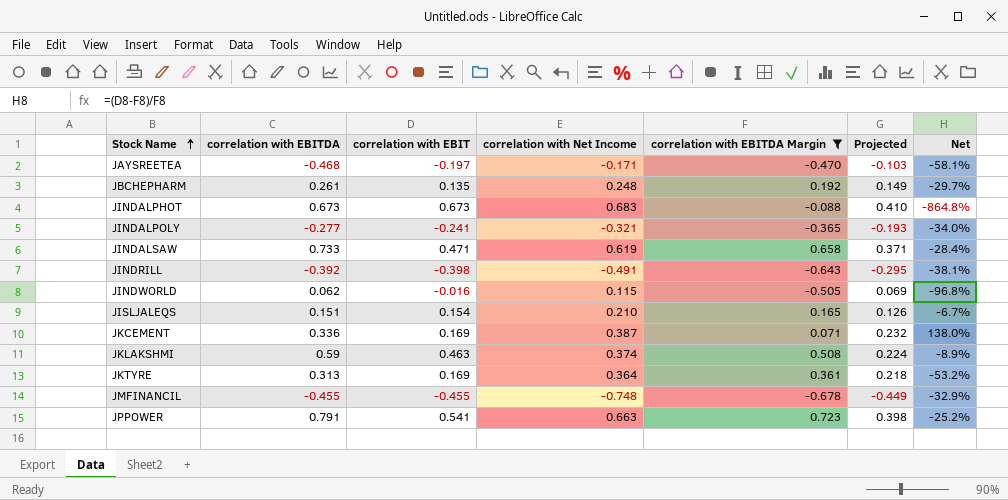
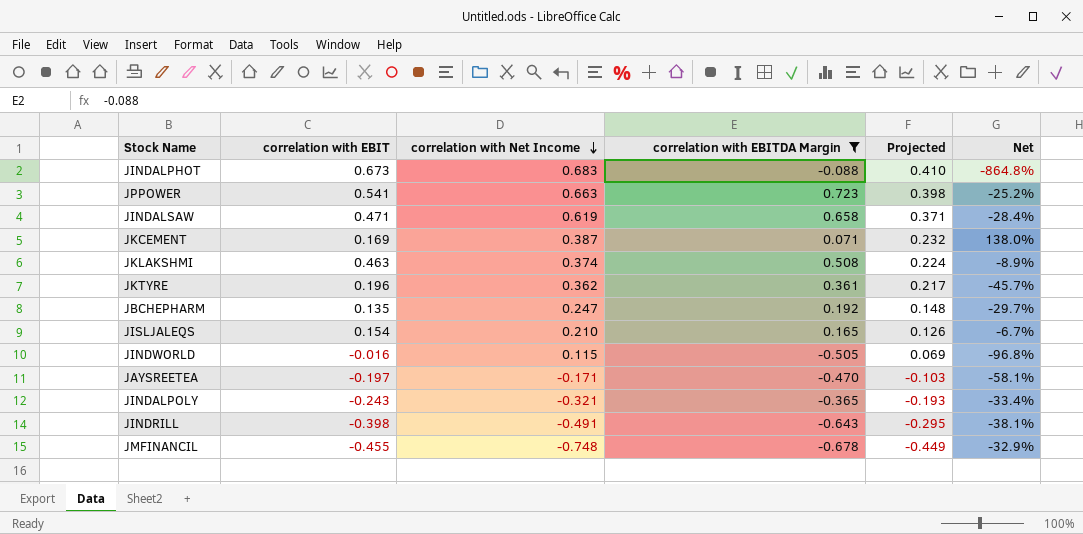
row order: Stock Name ascending -> correlation with Net Income descending
column correlation with EBITDA | position: 2 -> none
JKTYRE | correlation with EBIT: 0.169 -> 0.196
JKTYRE | correlation with Net Income: 0.364 -> 0.362
JKTYRE | Projected: 0.218 -> 0.217
JKTYRE | Net: -53.2% -> -45.7%
JBCHEPHARM | correlation with Net Income: 0.248 -> 0.247
JBCHEPHARM | Projected: 0.149 -> 0.148
JINDALPOLY | correlation with EBIT: -0.241 -> -0.243
JINDALPOLY | Net: -34.0% -> -33.4%

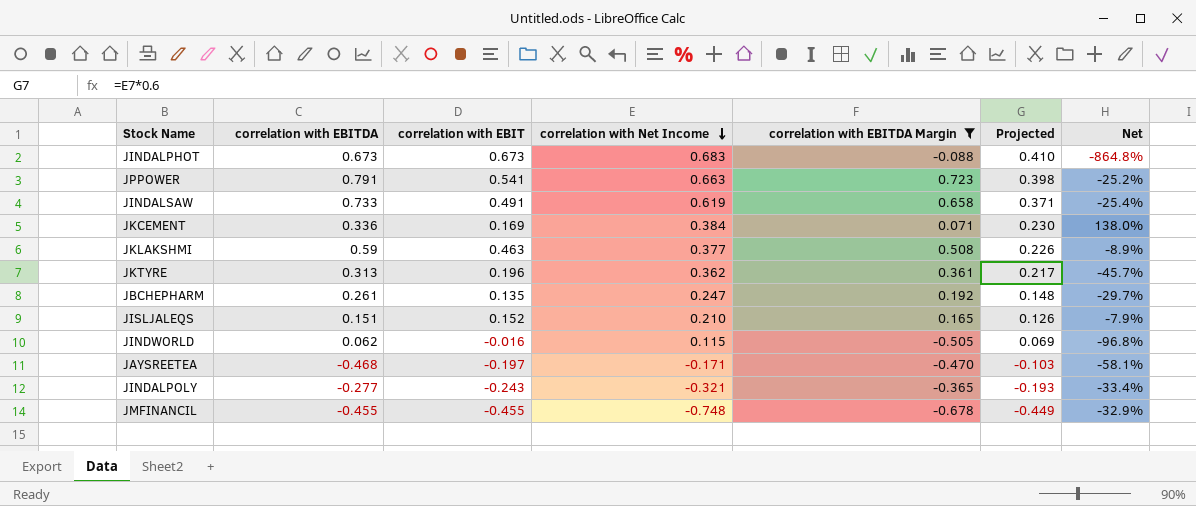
column correlation with EBITDA | position: none -> 2
row JINDRILL: -0.398 | -0.491 | -0.643 | -0.295 | -38.1% -> none
JINDALSAW | correlation with EBIT: 0.471 -> 0.491
JINDALSAW | Net: -28.4% -> -25.4%
JKCEMENT | correlation with Net Income: 0.387 -> 0.384
JKCEMENT | Projected: 0.232 -> 0.230
JKLAKSHMI | correlation with Net Income: 0.374 -> 0.377
JKLAKSHMI | Projected: 0.224 -> 0.226
JISLJALEQS | correlation with EBIT: 0.154 -> 0.152
JISLJALEQS | Net: -6.7% -> -7.9%

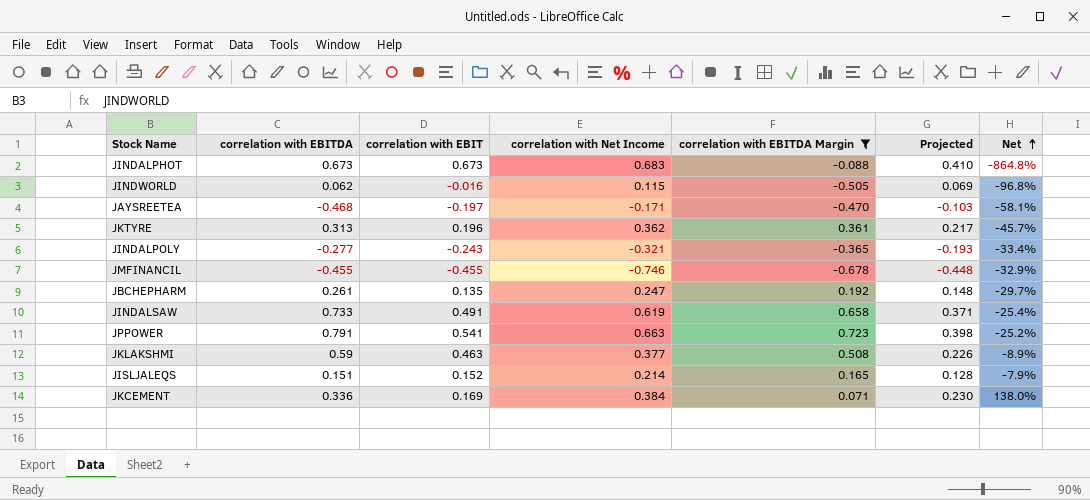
row order: correlation with Net Income descending -> Net ascending
JMFINANCIL | correlation with Net Income: -0.748 -> -0.746
JMFINANCIL | Projected: -0.449 -> -0.448
JISLJALEQS | correlation with Net Income: 0.210 -> 0.214
JISLJALEQS | Projected: 0.126 -> 0.128

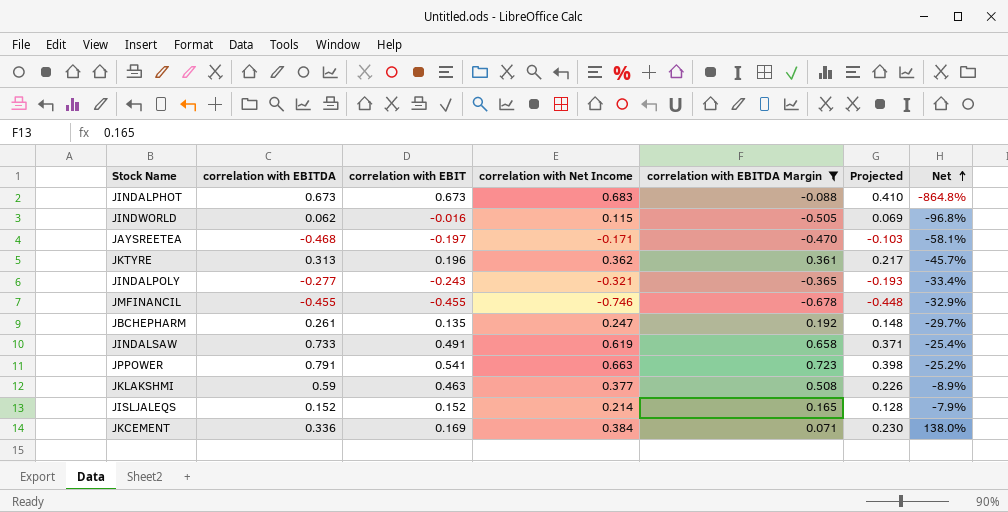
JISLJALEQS | correlation with EBITDA: 0.151 -> 0.152

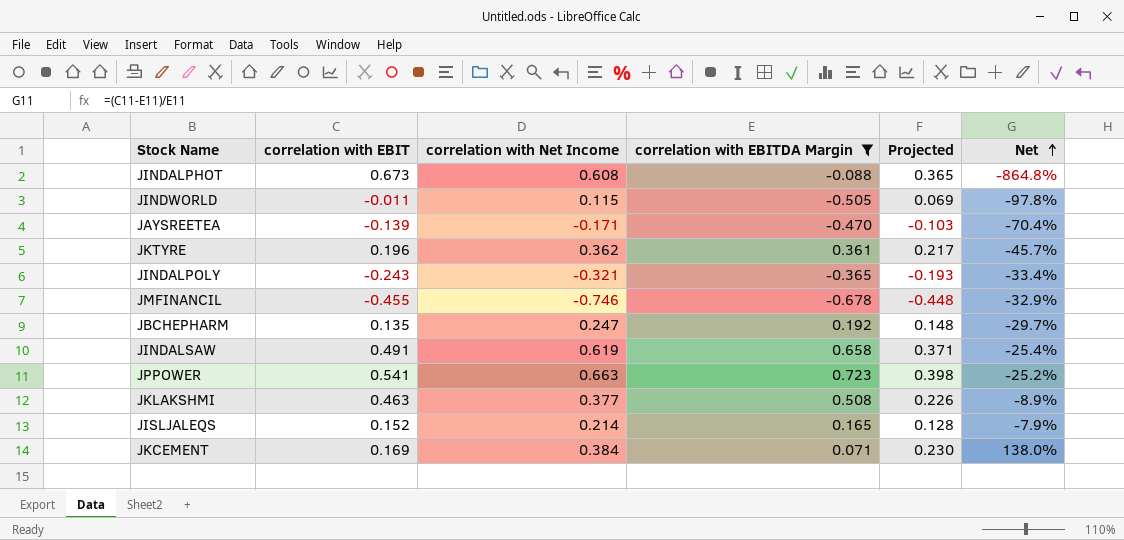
column correlation with EBITDA | position: 2 -> none
JINDALPHOT | correlation with Net Income: 0.683 -> 0.608
JINDALPHOT | Projected: 0.410 -> 0.365
JINDWORLD | correlation with EBIT: -0.016 -> -0.011
JINDWORLD | Net: -96.8% -> -97.8%
JAYSREETEA | correlation with EBIT: -0.197 -> -0.139
JAYSREETEA | Net: -58.1% -> -70.4%

